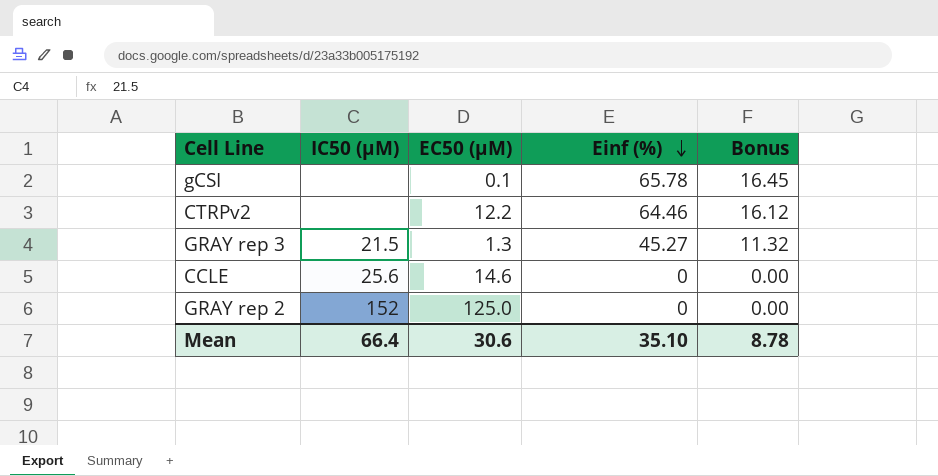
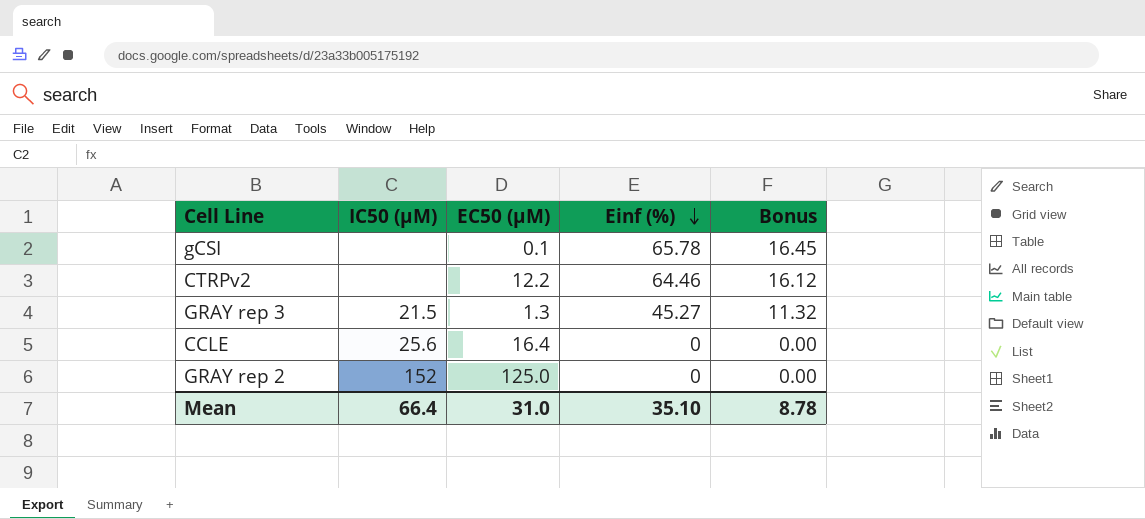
CCLE | EC50 (µM): 14.6 -> 16.4
Mean | EC50 (µM): 30.6 -> 31.0

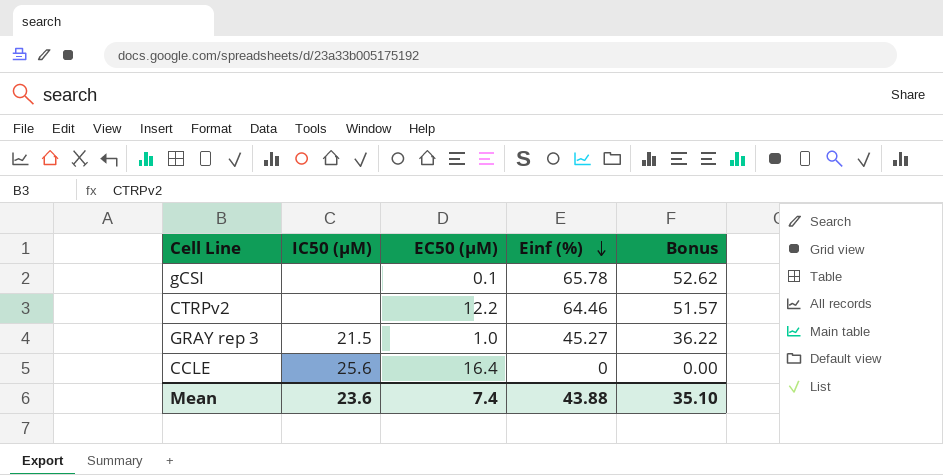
column Bonus | formula: [Einf (%)] * 0.25 -> [Einf (%)] * 0.8
row GRAY rep 2: 152 | 125.0 | 0 | 0.00 -> none
GRAY rep 3 | EC50 (µM): 1.3 -> 1.0
Mean | IC50 (µM): 66.4 -> 23.6
Mean | EC50 (µM): 31.0 -> 7.4
Mean | Einf (%): 35.10 -> 43.88
Mean | Bonus: 8.78 -> 35.10

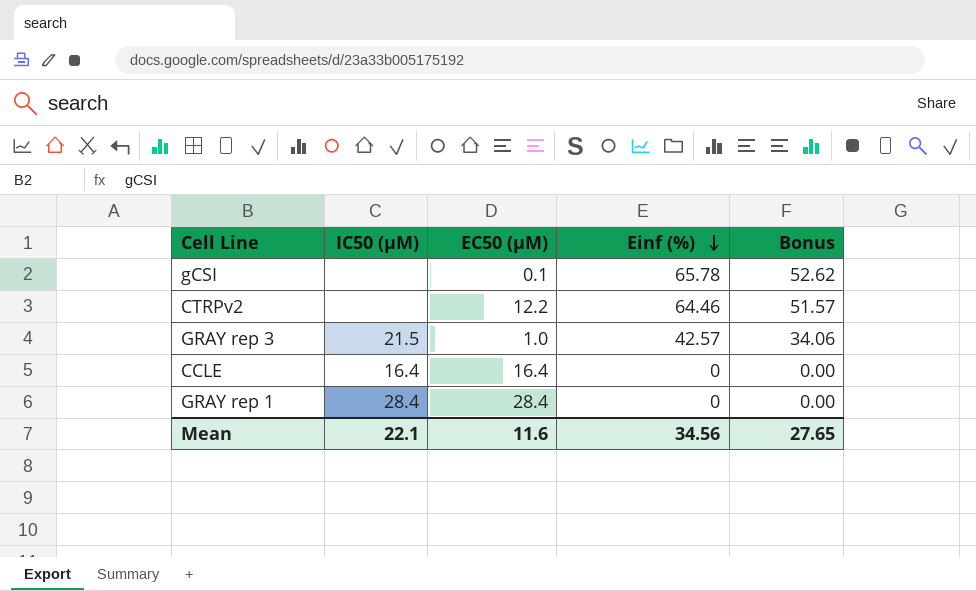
GRAY rep 3 | Einf (%): 45.27 -> 42.57
GRAY rep 3 | Bonus: 36.22 -> 34.06
CCLE | IC50 (µM): 25.6 -> 16.4
row GRAY rep 1: none -> 28.4 | 28.4 | 0 | 0.00
Mean | IC50 (µM): 23.6 -> 22.1
Mean | EC50 (µM): 7.4 -> 11.6
Mean | Einf (%): 43.88 -> 34.56
Mean | Bonus: 35.10 -> 27.65

